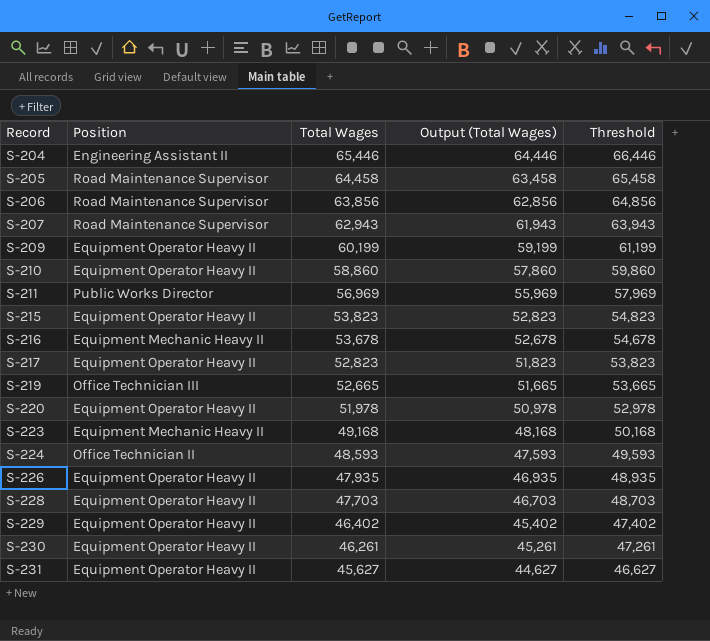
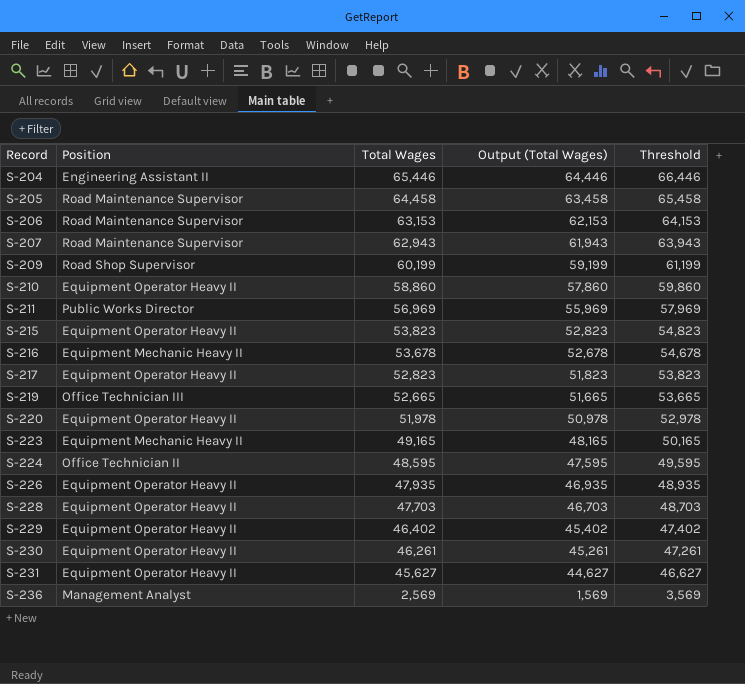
S-206 | Total Wages: 63,856 -> 63,153
S-206 | Output (Total Wages): 62,856 -> 62,153
S-206 | Threshold: 64,856 -> 64,153
S-209 | Position: Equipment Operator Heavy II -> Road Shop Supervisor
S-223 | Total Wages: 49,168 -> 49,165
S-223 | Output (Total Wages): 48,168 -> 48,165
S-223 | Threshold: 50,168 -> 50,165
S-224 | Total Wages: 48,593 -> 48,595
S-224 | Output (Total Wages): 47,593 -> 47,595
S-224 | Threshold: 49,593 -> 49,595
row S-236: none -> Management Analyst | 2,569 | 1,569 | 3,569

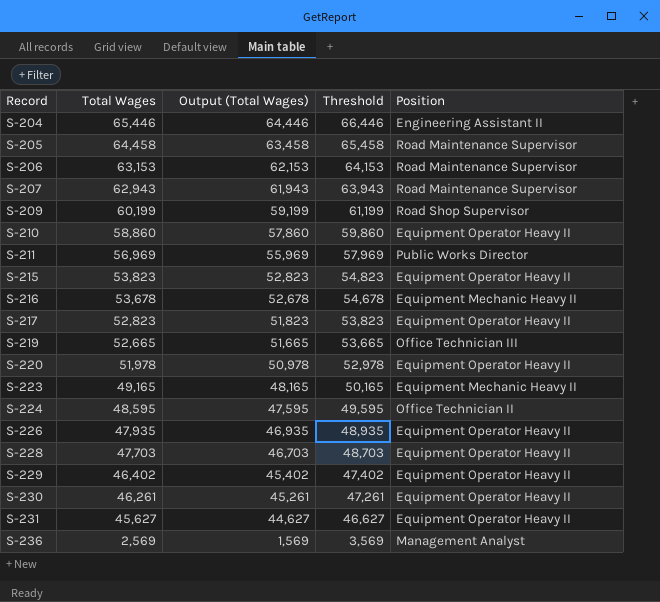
column Position | position: 2 -> 5

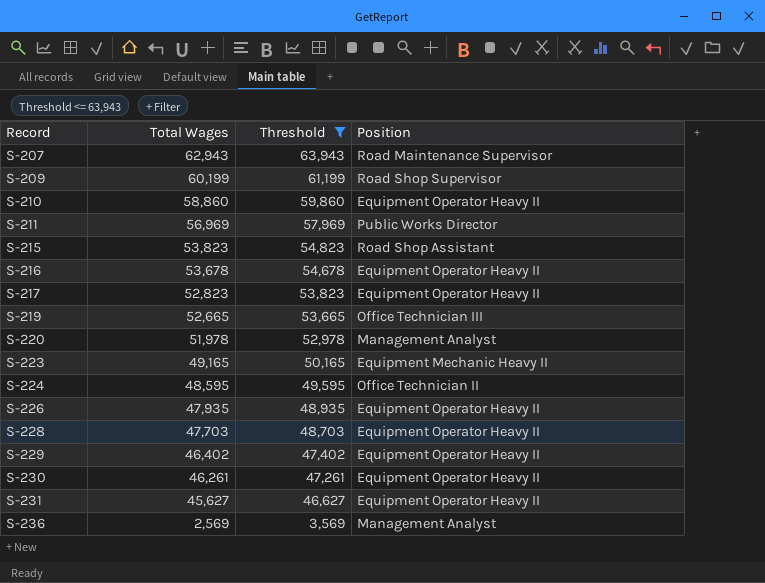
filter: none -> Threshold <= 63,943
column Output (Total Wages) | formula: [Total Wages] - 1000 -> none
S-215 | Position: Equipment Operator Heavy II -> Road Shop Assistant
S-216 | Position: Equipment Mechanic Heavy II -> Equipment Operator Heavy II
S-220 | Position: Equipment Operator Heavy II -> Management Analyst

